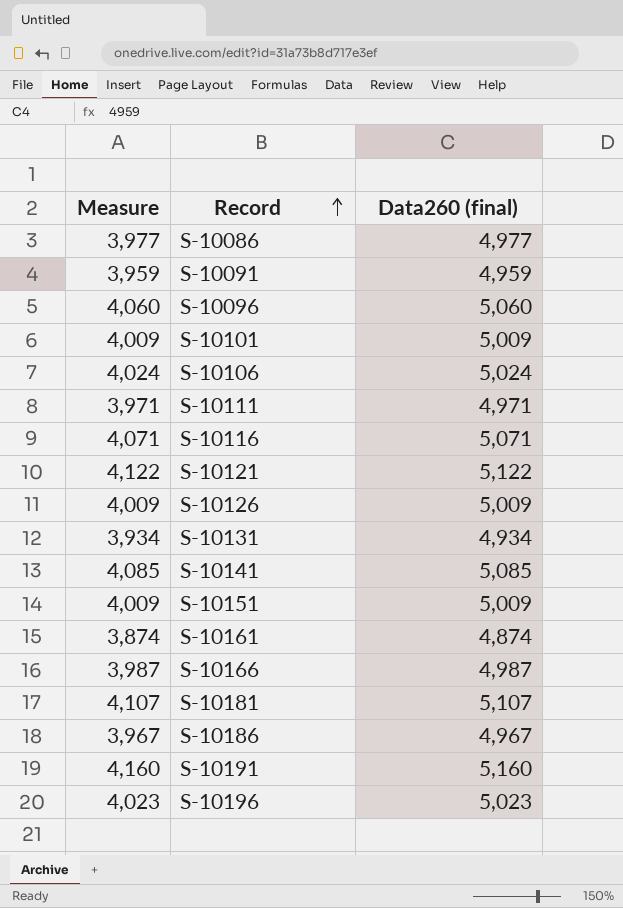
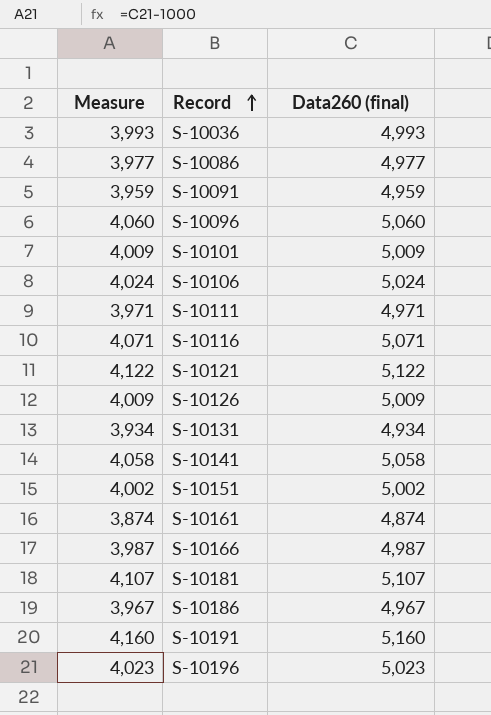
row S-10036: none -> 3,993 | 4,993
S-10141 | Measure: 4,085 -> 4,058
S-10141 | Data260 (final): 5,085 -> 5,058
S-10151 | Measure: 4,009 -> 4,002
S-10151 | Data260 (final): 5,009 -> 5,002

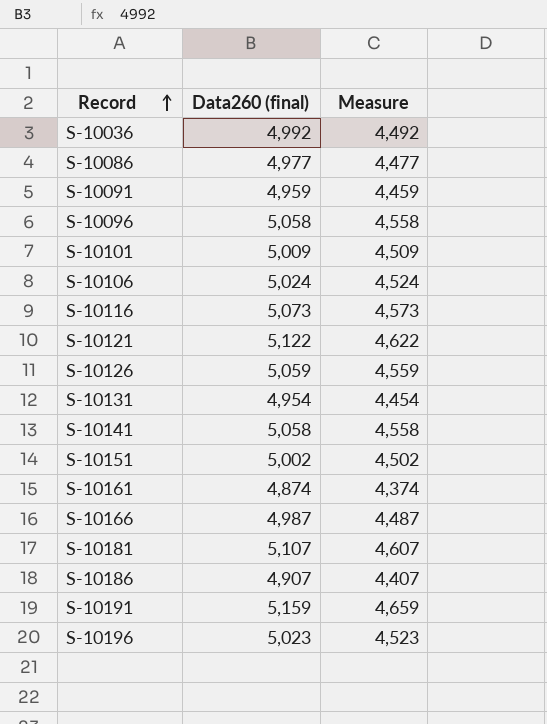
column Measure | formula: [Data260 (final)] - 1000 -> [Data260 (final)] - 500
column Measure | position: 1 -> 3
row S-10111: 3,971 | 4,971 -> none
S-10036 | Data260 (final): 4,993 -> 4,992
S-10096 | Data260 (final): 5,060 -> 5,058
S-10116 | Data260 (final): 5,071 -> 5,073
S-10126 | Data260 (final): 5,009 -> 5,059
S-10131 | Data260 (final): 4,934 -> 4,954
S-10186 | Data260 (final): 4,967 -> 4,907
S-10191 | Data260 (final): 5,160 -> 5,159

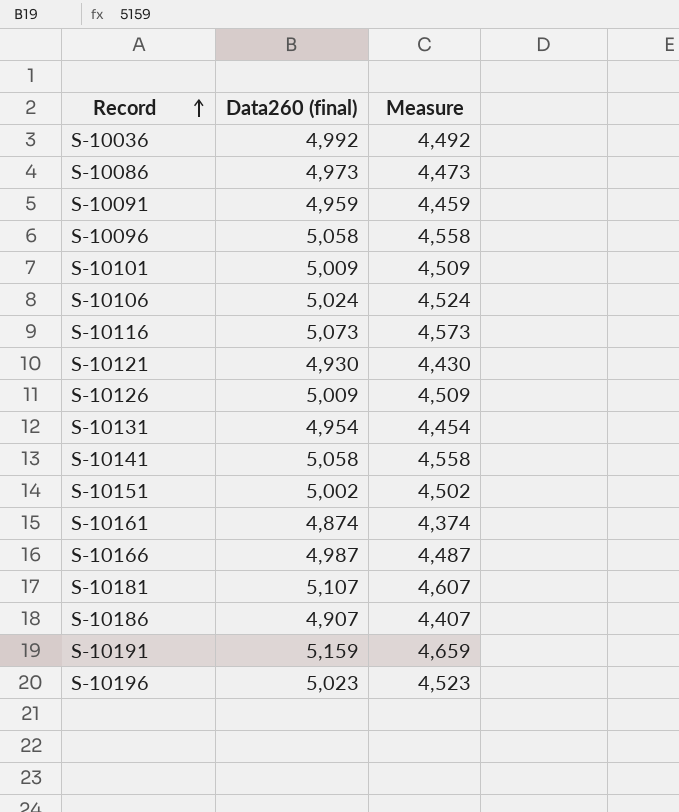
S-10086 | Data260 (final): 4,977 -> 4,973
S-10086 | Measure: 4,477 -> 4,473
S-10121 | Data260 (final): 5,122 -> 4,930
S-10121 | Measure: 4,622 -> 4,430
S-10126 | Data260 (final): 5,059 -> 5,009
S-10126 | Measure: 4,559 -> 4,509

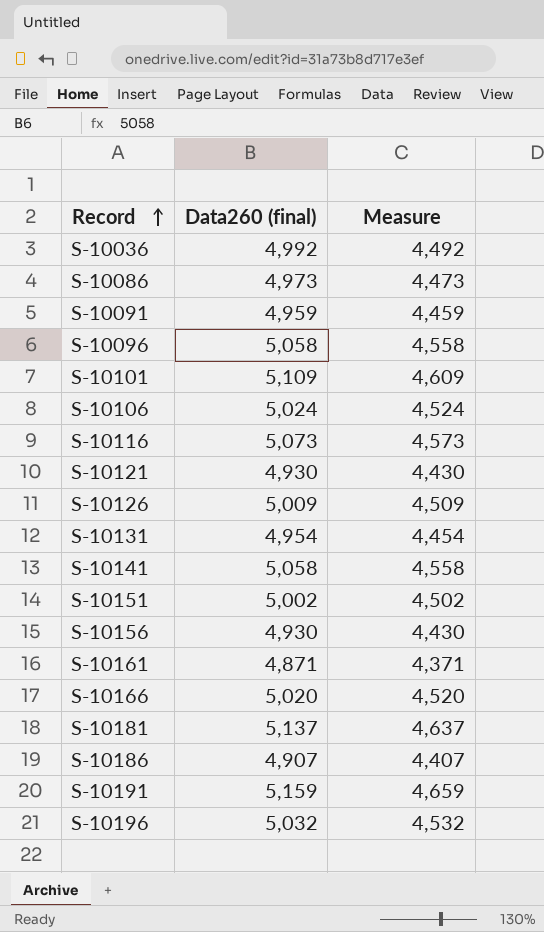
S-10101 | Data260 (final): 5,009 -> 5,109
S-10101 | Measure: 4,509 -> 4,609
row S-10156: none -> 4,930 | 4,430
S-10161 | Data260 (final): 4,874 -> 4,871
S-10161 | Measure: 4,374 -> 4,371
S-10166 | Data260 (final): 4,987 -> 5,020
S-10166 | Measure: 4,487 -> 4,520
S-10181 | Data260 (final): 5,107 -> 5,137
S-10181 | Measure: 4,607 -> 4,637
S-10196 | Data260 (final): 5,023 -> 5,032
S-10196 | Measure: 4,523 -> 4,532

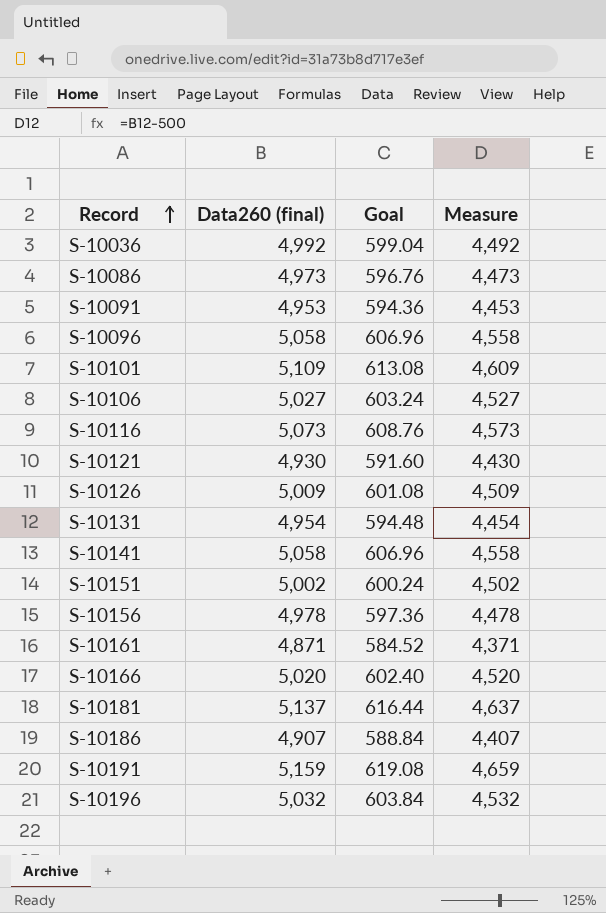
column Goal | formula: none -> [Data260 (final)] * 0.12
S-10091 | Data260 (final): 4,959 -> 4,953
S-10091 | Measure: 4,459 -> 4,453
S-10106 | Data260 (final): 5,024 -> 5,027
S-10106 | Measure: 4,524 -> 4,527
S-10156 | Data260 (final): 4,930 -> 4,978
S-10156 | Measure: 4,430 -> 4,478

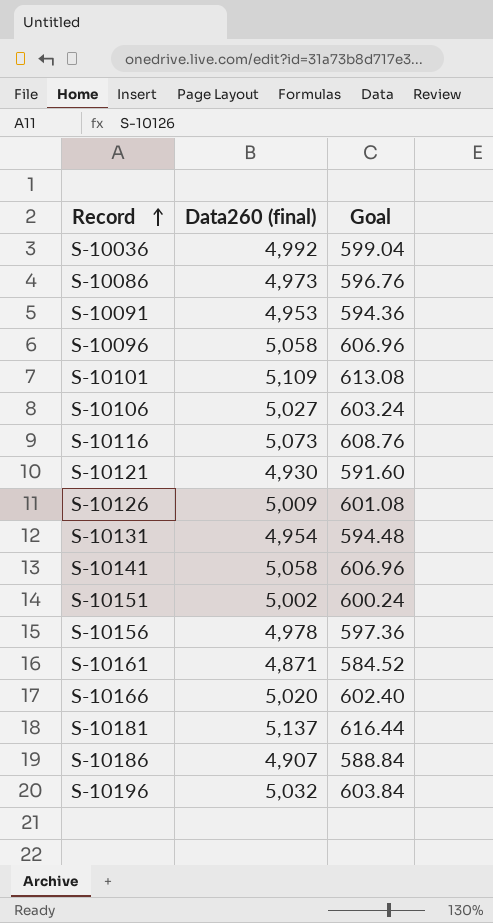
column Measure | formula: [Data260 (final)] - 500 -> none
row S-10191: 5,159 | 619.08 | 4,659 -> none

